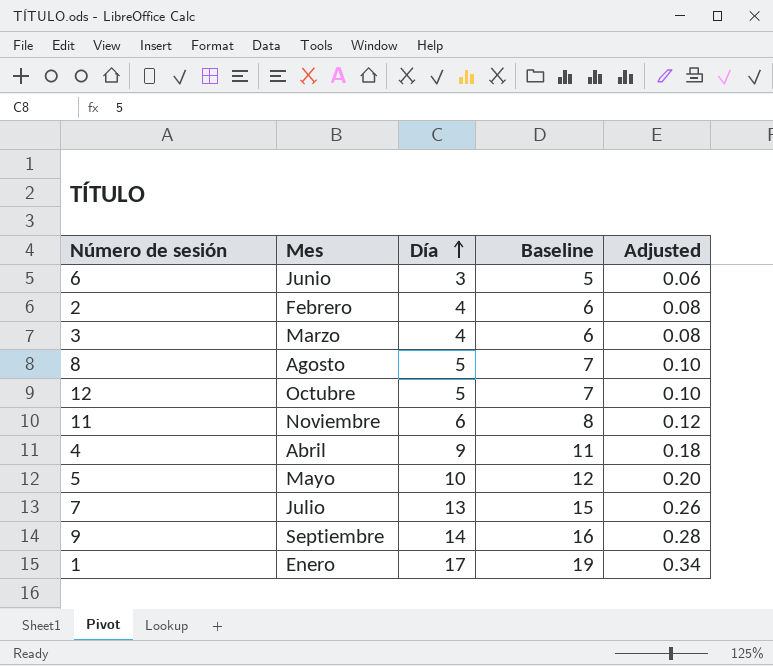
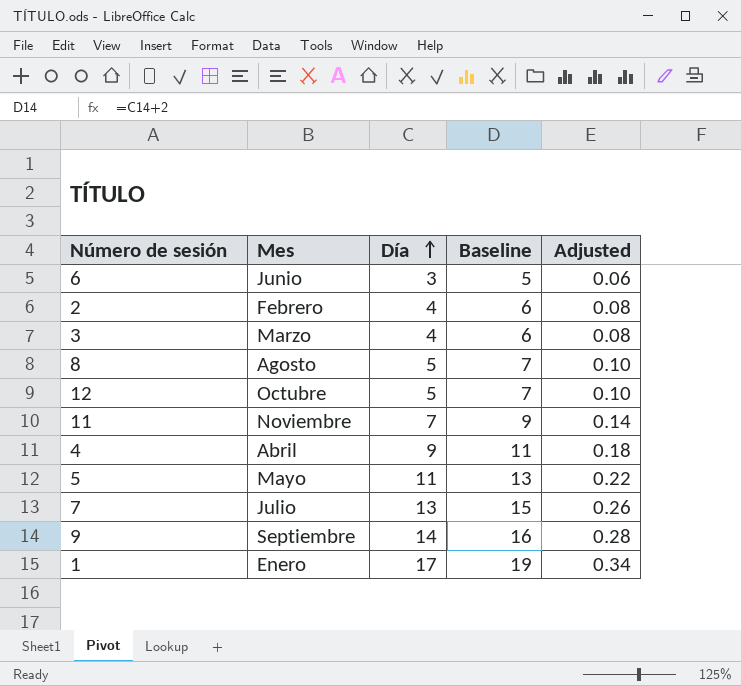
11 | Día: 6 -> 7
11 | Baseline: 8 -> 9
11 | Adjusted: 0.12 -> 0.14
5 | Día: 10 -> 11
5 | Baseline: 12 -> 13
5 | Adjusted: 0.20 -> 0.22

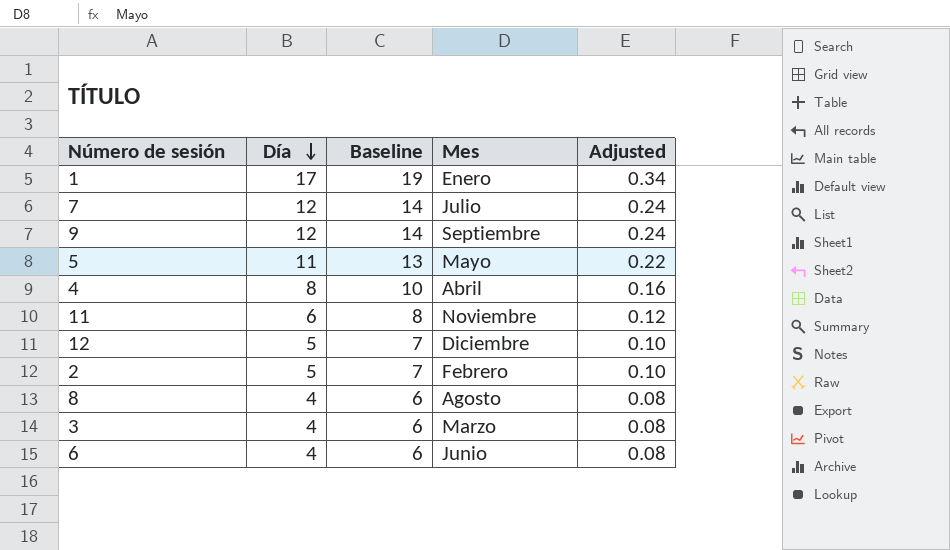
row order: Día ascending -> Día descending
column Mes | position: 2 -> 4
7 | Día: 13 -> 12
7 | Baseline: 15 -> 14
7 | Adjusted: 0.26 -> 0.24
9 | Día: 14 -> 12
9 | Baseline: 16 -> 14
9 | Adjusted: 0.28 -> 0.24
4 | Día: 9 -> 8
4 | Baseline: 11 -> 10
4 | Adjusted: 0.18 -> 0.16
11 | Día: 7 -> 6
11 | Baseline: 9 -> 8
11 | Adjusted: 0.14 -> 0.12
12 | Mes: Octubre -> Diciembre
2 | Día: 4 -> 5
2 | Baseline: 6 -> 7
2 | Adjusted: 0.08 -> 0.10
8 | Día: 5 -> 4
8 | Baseline: 7 -> 6
8 | Adjusted: 0.10 -> 0.08
6 | Día: 3 -> 4
6 | Baseline: 5 -> 6
6 | Adjusted: 0.06 -> 0.08

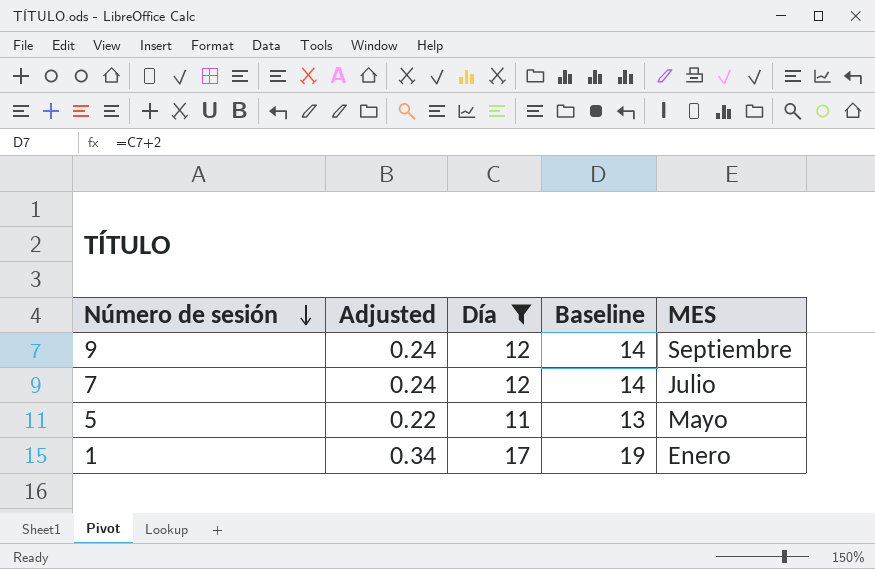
filter: none -> Día >= 11
row order: Día descending -> Número de sesión descending
column Adjusted | position: 5 -> 2
column name: Mes -> MES

